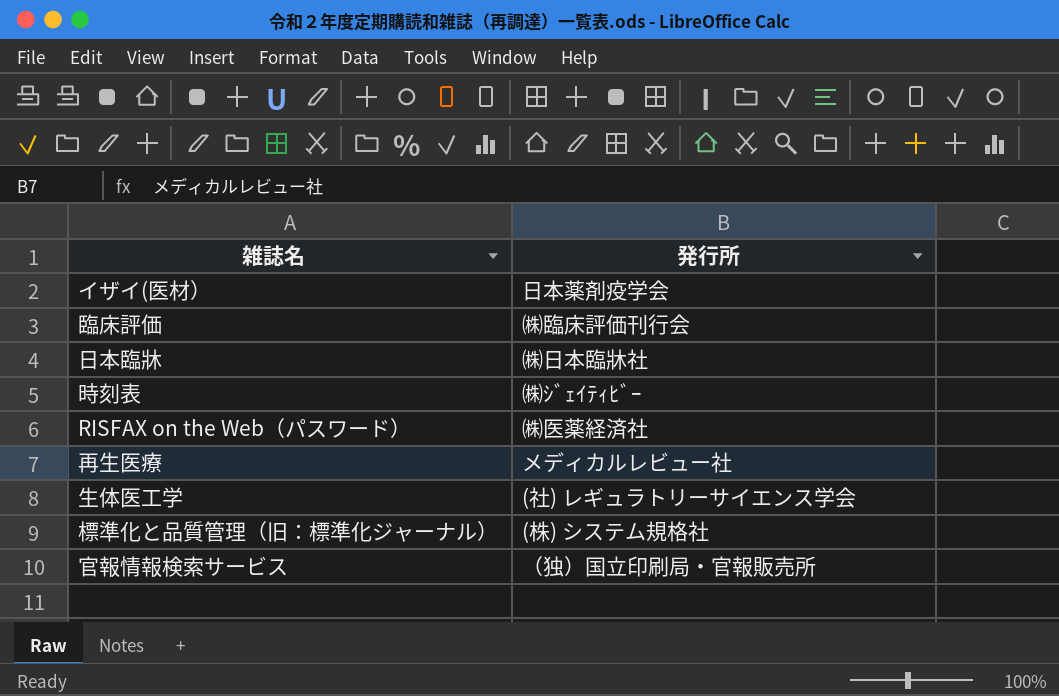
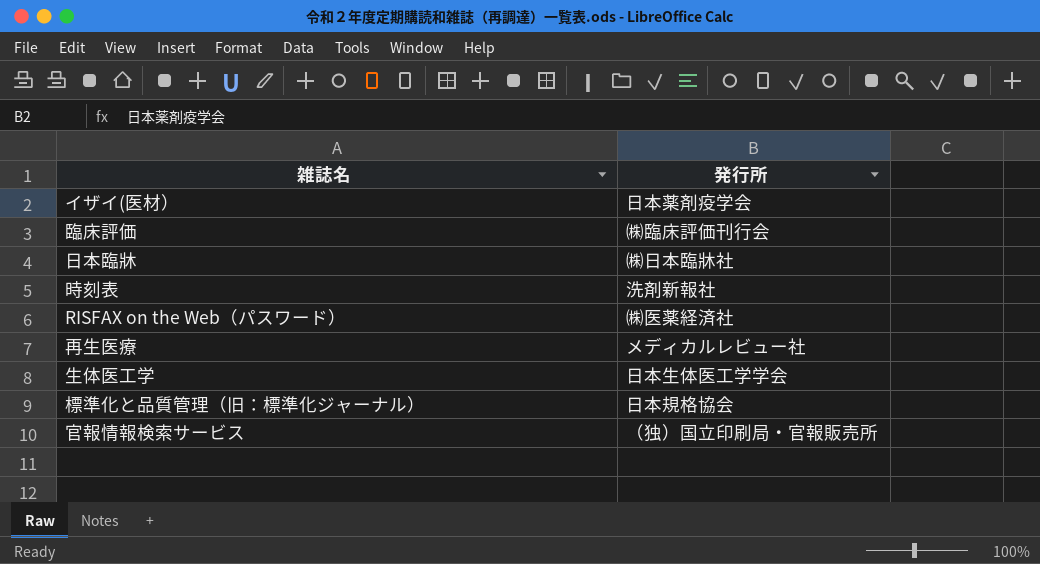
時刻表 | 発行所: ㈱ｼﾞｪｲﾃｨﾋﾞｰ -> 洗剤新報社
生体医工学 | 発行所: (社) レギュラトリーサイエンス学会 -> 日本生体医工学学会
標準化と品質管理（旧：標準化ジャーナル） | 発行所: (株) システム規格社 -> 日本規格協会

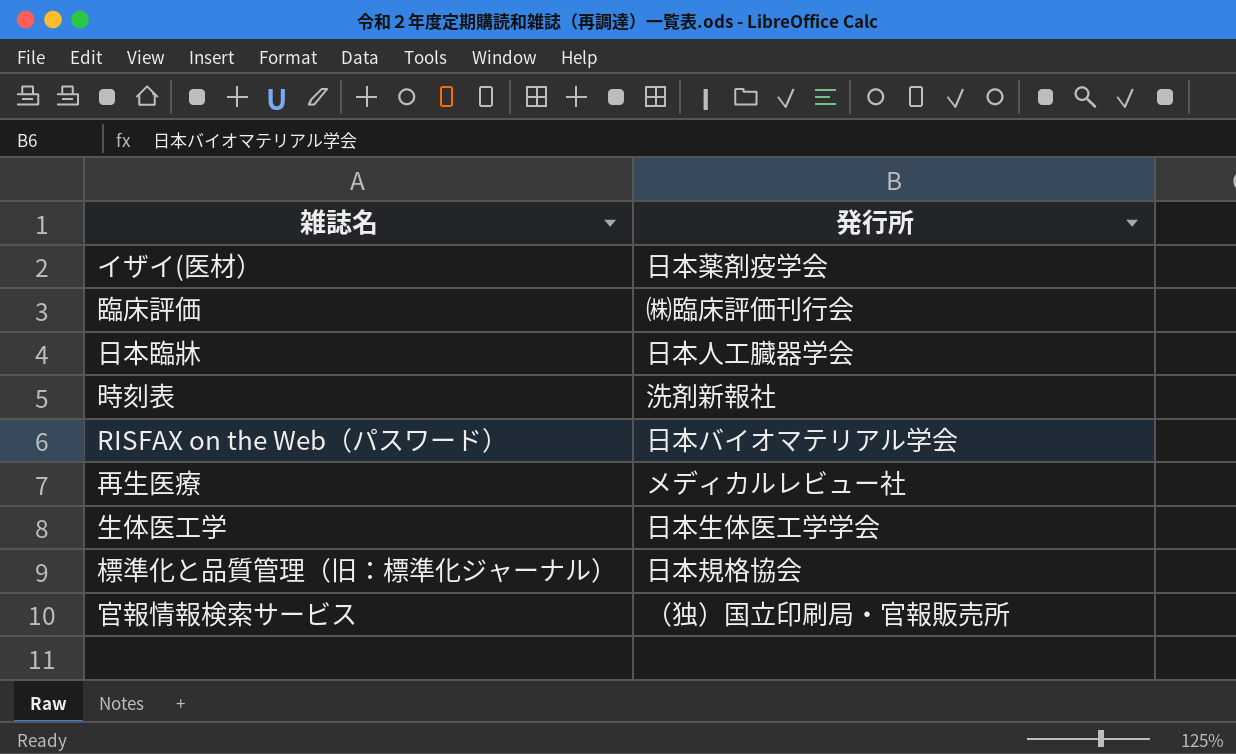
日本臨牀 | 発行所: ㈱日本臨牀社 -> 日本人工臓器学会
RISFAX on the Web（パスワード） | 発行所: ㈱医薬経済社 -> 日本バイオマテリアル学会

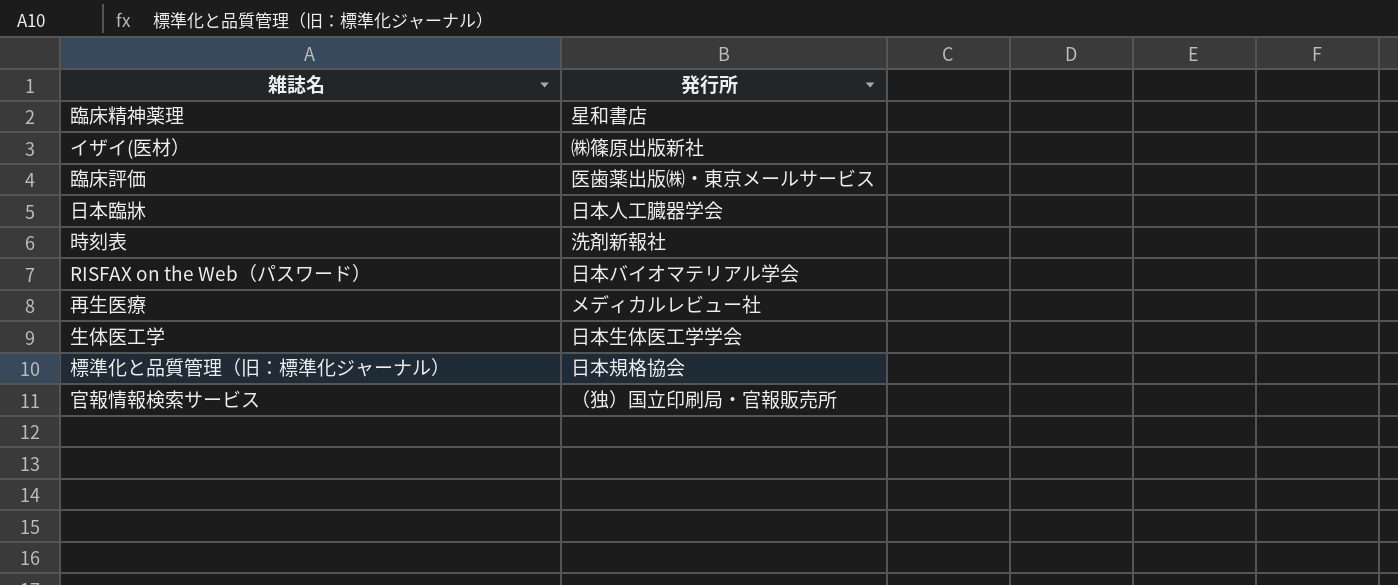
row 臨床精神薬理: none -> 星和書店
イザイ(医材） | 発行所: 日本薬剤疫学会 -> ㈱篠原出版新社
臨床評価 | 発行所: ㈱臨床評価刊行会 -> 医歯薬出版㈱・東京メールサービス

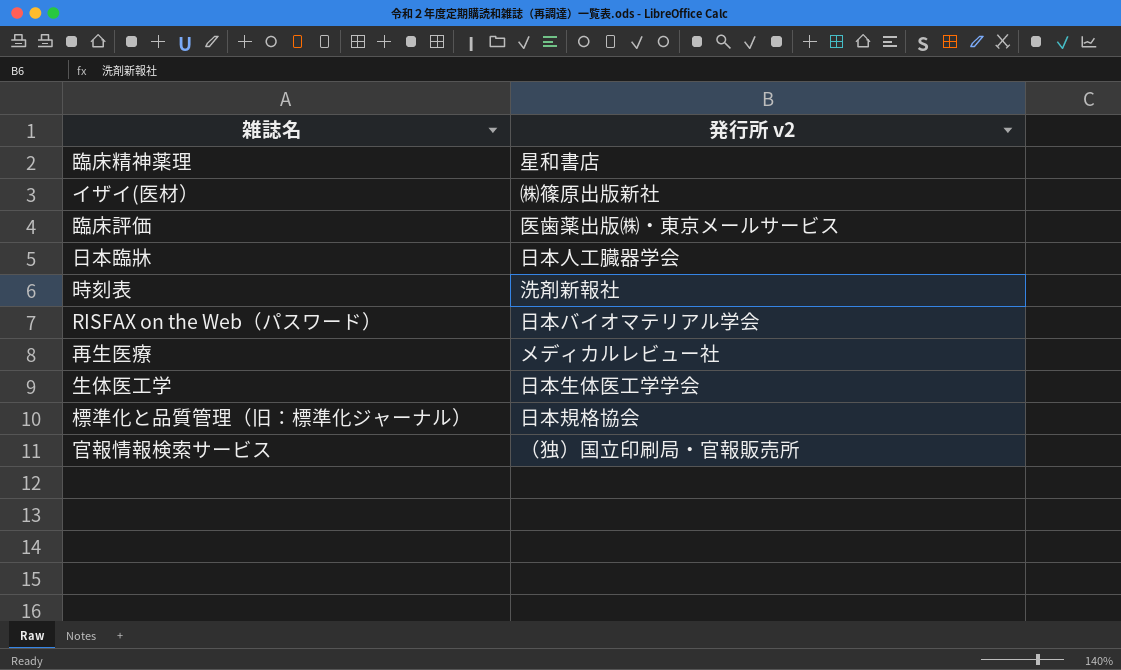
column name: 発行所 -> 発行所 v2

